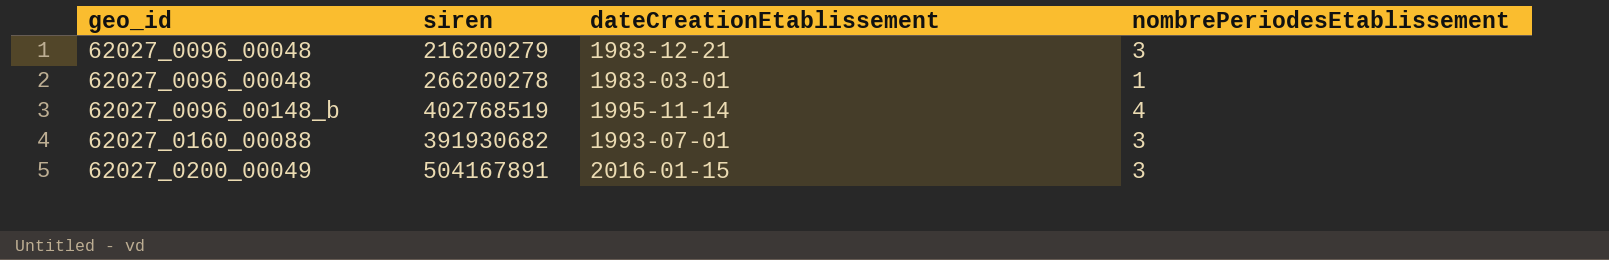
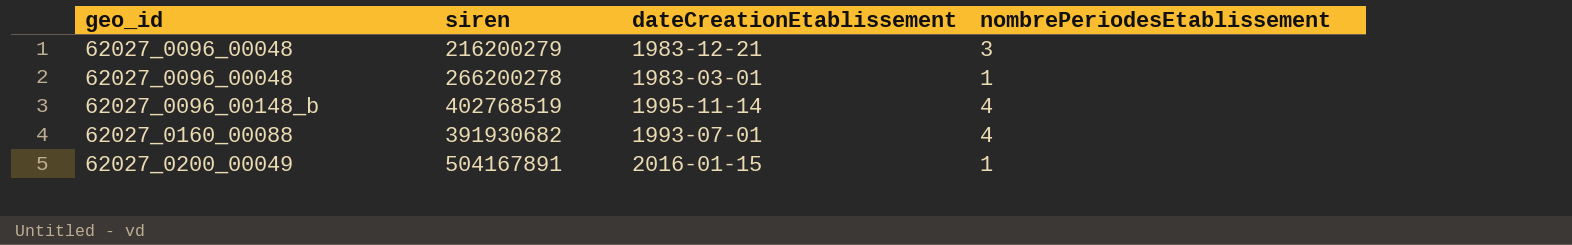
391930682 | nombrePeriodesEtablissement: 3 -> 4
504167891 | nombrePeriodesEtablissement: 3 -> 1

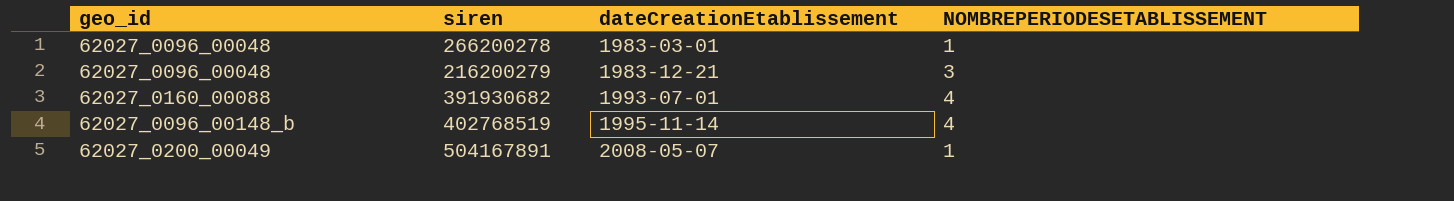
row order: geo_id ascending -> dateCreationEtablissement ascending
column name: nombrePeriodesEtablissement -> NOMBREPERIODESETABLISSEMENT
504167891 | dateCreationEtablissement: 2016-01-15 -> 2008-05-07

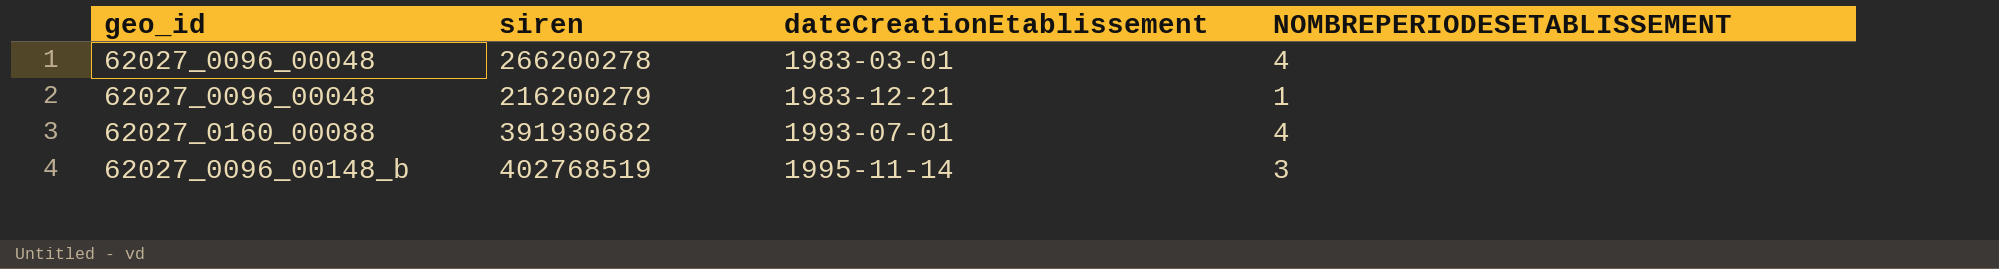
row 504167891: 62027_0200_00049 | 2008-05-07 | 1 -> none
266200278 | NOMBREPERIODESETABLISSEMENT: 1 -> 4
216200279 | NOMBREPERIODESETABLISSEMENT: 3 -> 1
402768519 | NOMBREPERIODESETABLISSEMENT: 4 -> 3

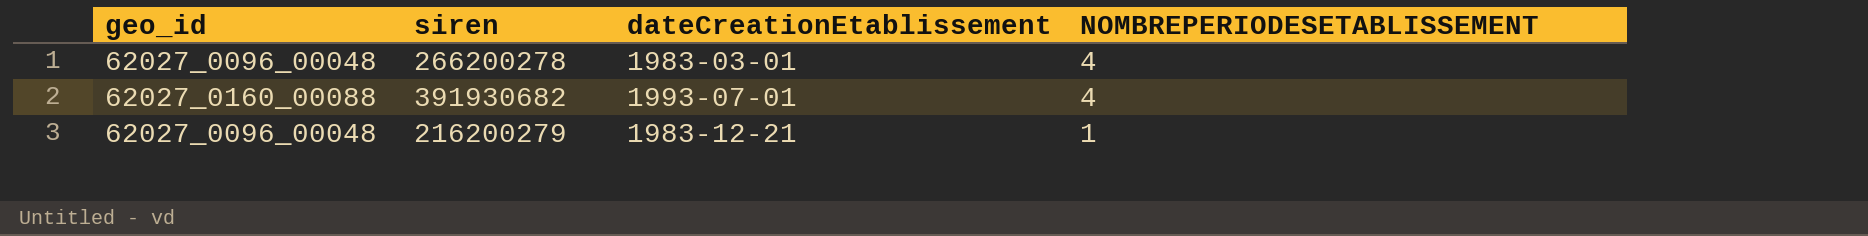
row order: dateCreationEtablissement ascending -> NOMBREPERIODESETABLISSEMENT descending
row 402768519: 62027_0096_00148_b | 1995-11-14 | 3 -> none

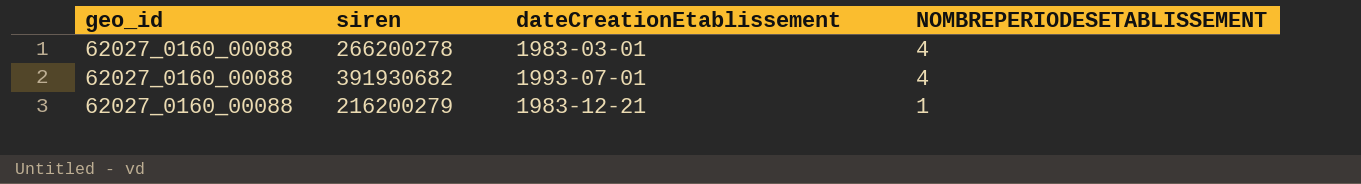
266200278 | geo_id: 62027_0096_00048 -> 62027_0160_00088
216200279 | geo_id: 62027_0096_00048 -> 62027_0160_00088

